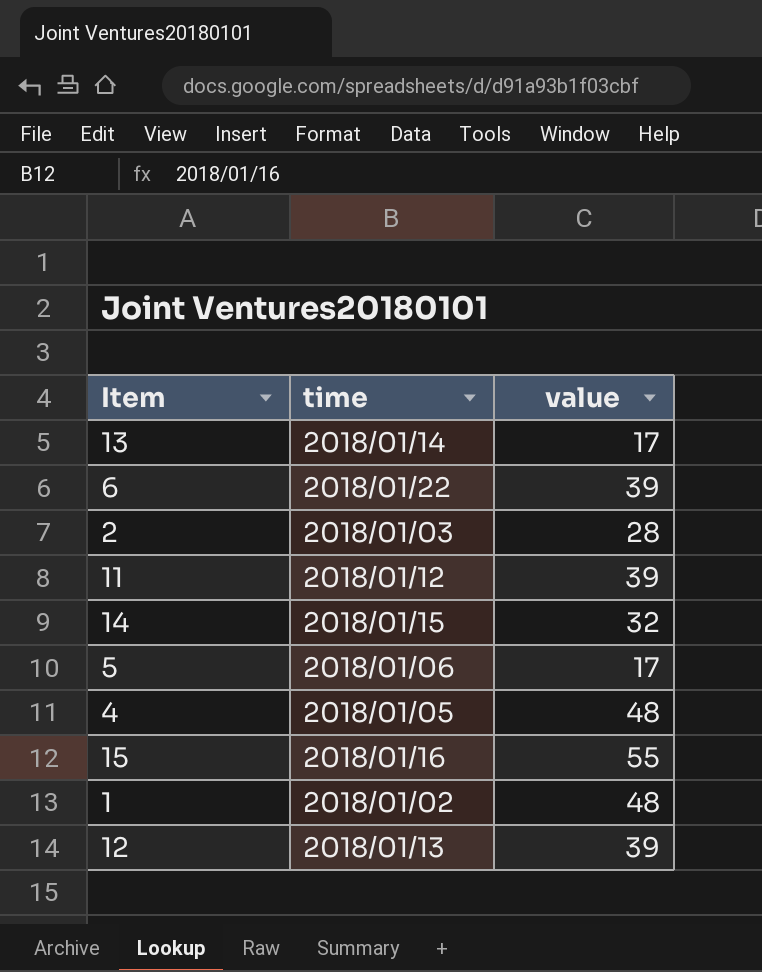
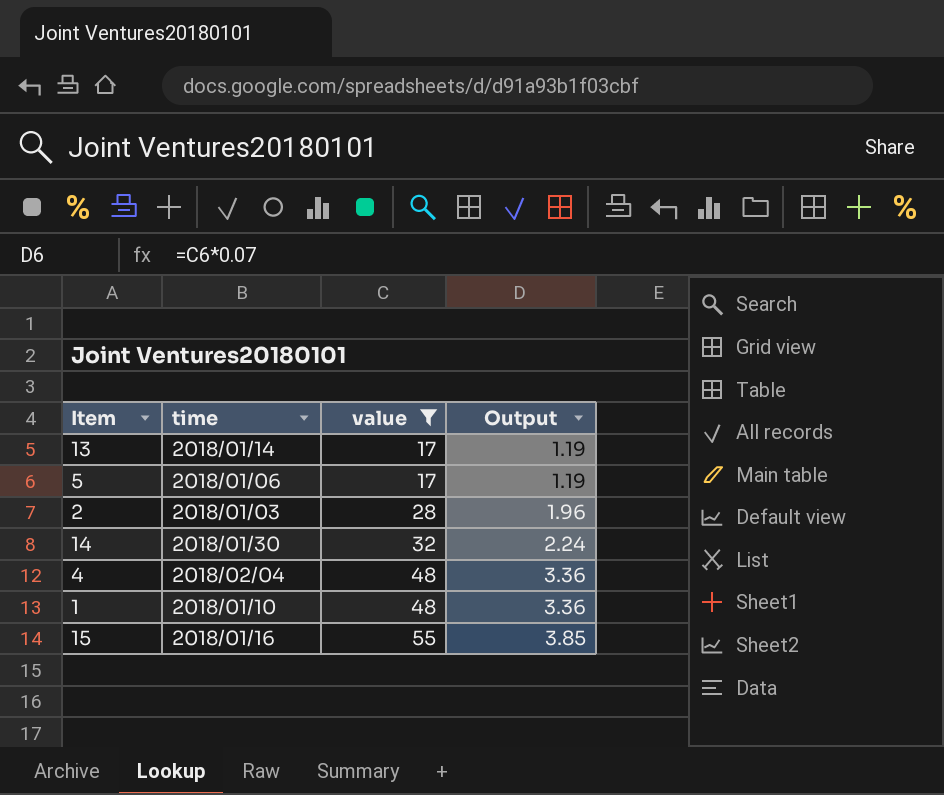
filter: none -> value != 39
row order: none -> value ascending
column Output | formula: none -> [value] * 0.07
14 | time: 2018/01/15 -> 2018/01/30
4 | time: 2018/01/05 -> 2018/02/04
1 | time: 2018/01/02 -> 2018/01/10

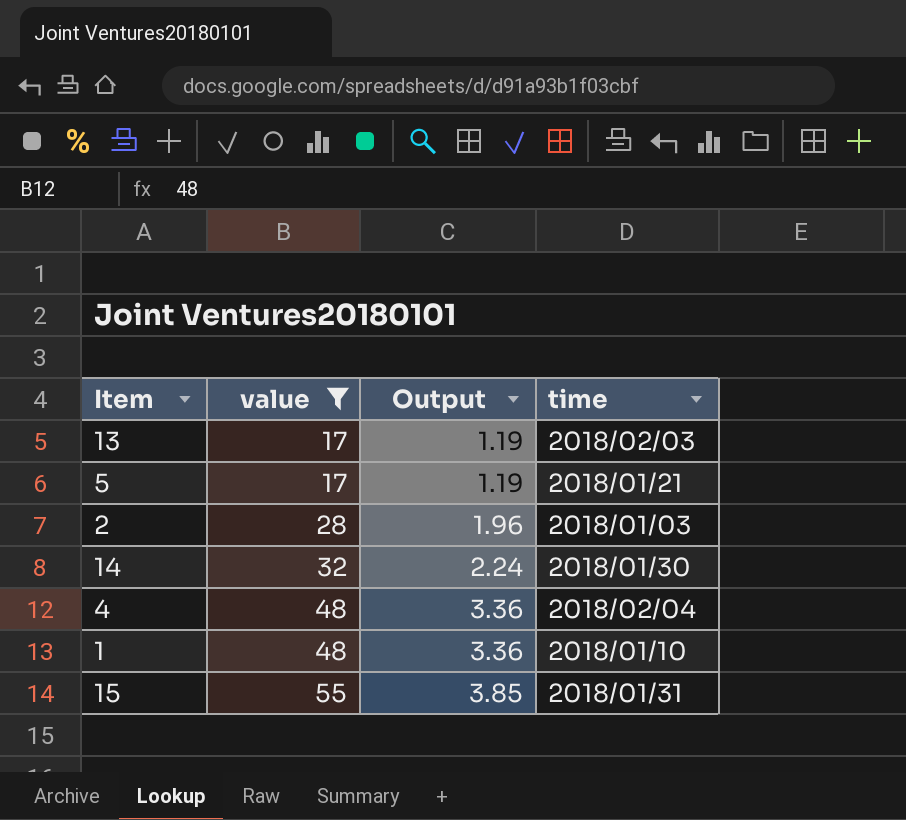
column time | position: 2 -> 4
13 | time: 2018/01/14 -> 2018/02/03
5 | time: 2018/01/06 -> 2018/01/21
15 | time: 2018/01/16 -> 2018/01/31

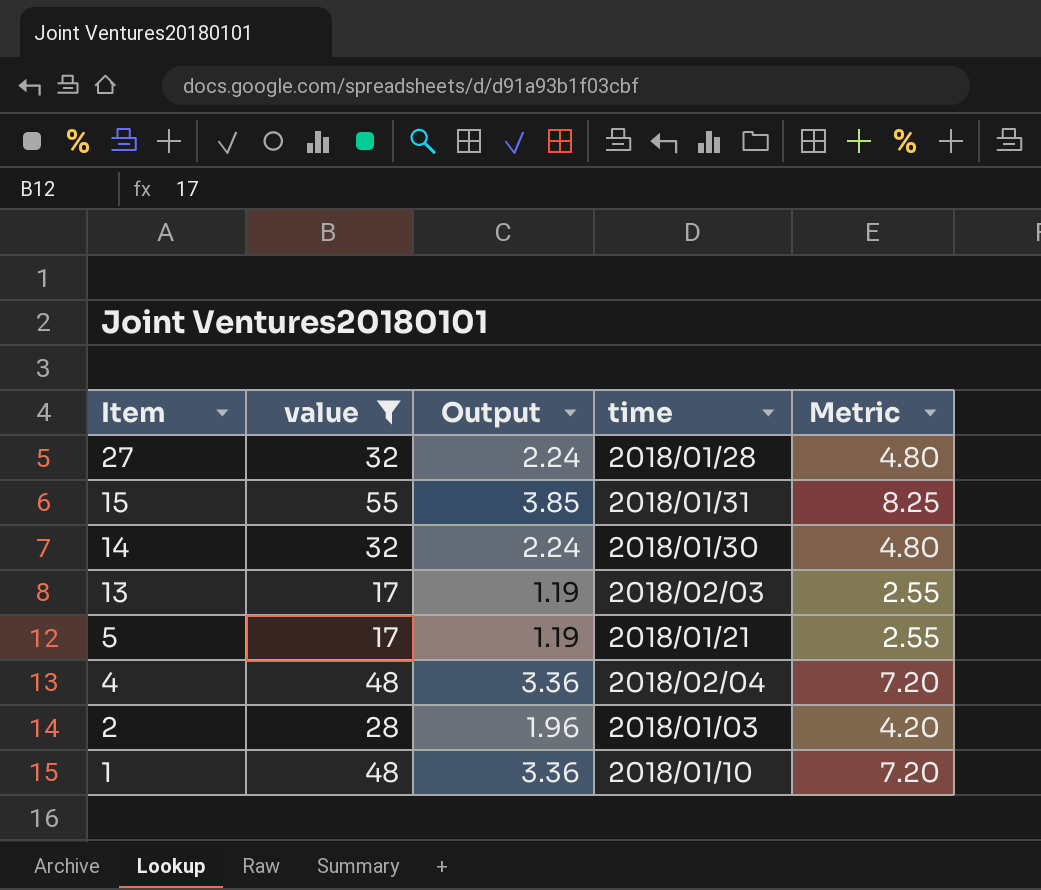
row order: value ascending -> Item descending
column Metric | formula: none -> [value] * 0.15
row 27: none -> 32 | 2.24 | 2018/01/28 | 4.80

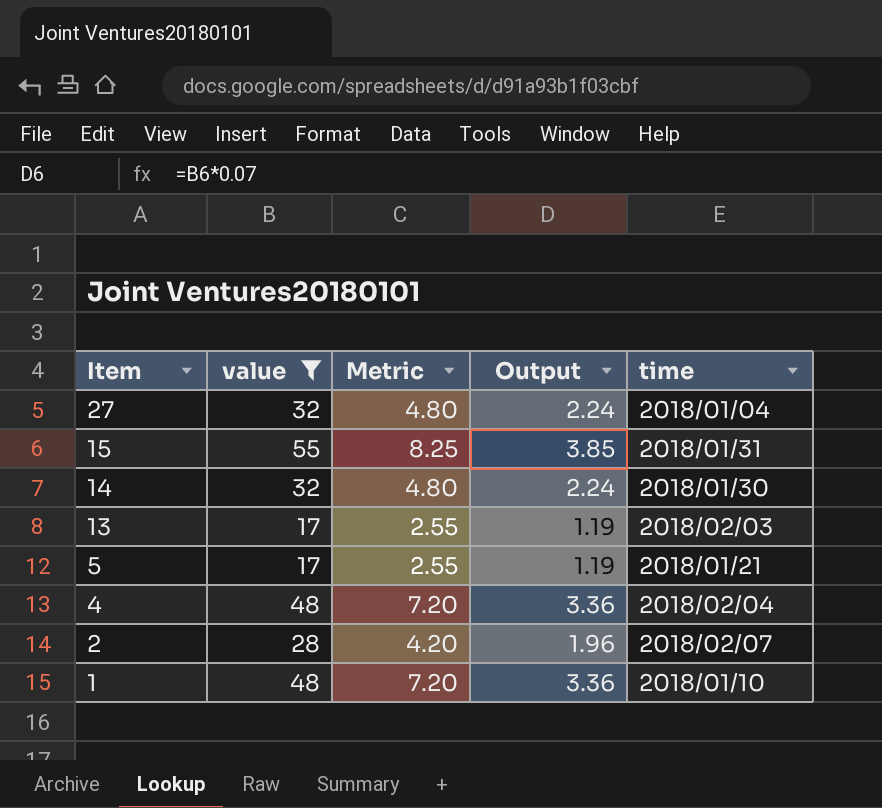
column Metric | position: 5 -> 3
27 | time: 2018/01/28 -> 2018/01/04
2 | time: 2018/01/03 -> 2018/02/07

